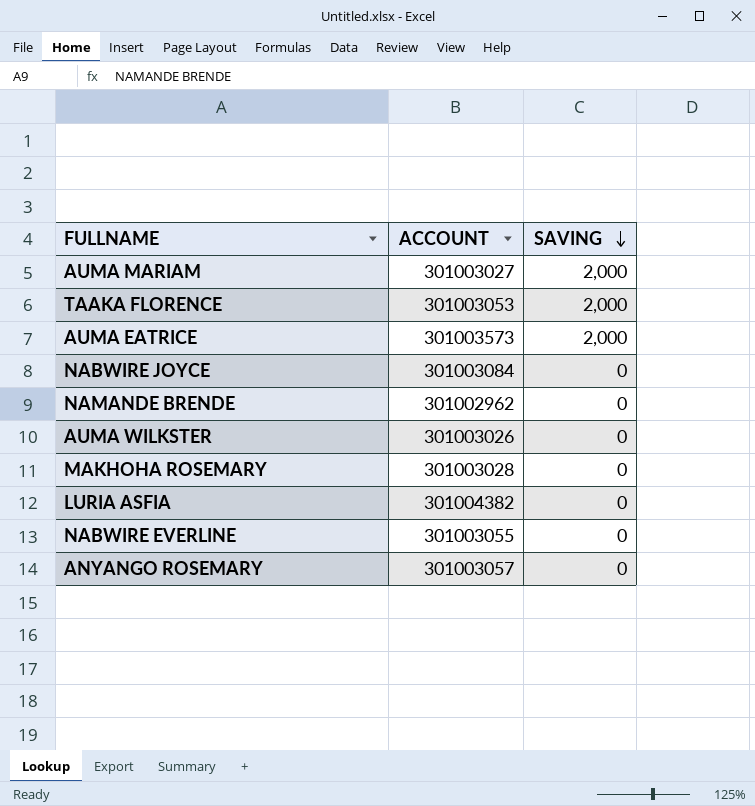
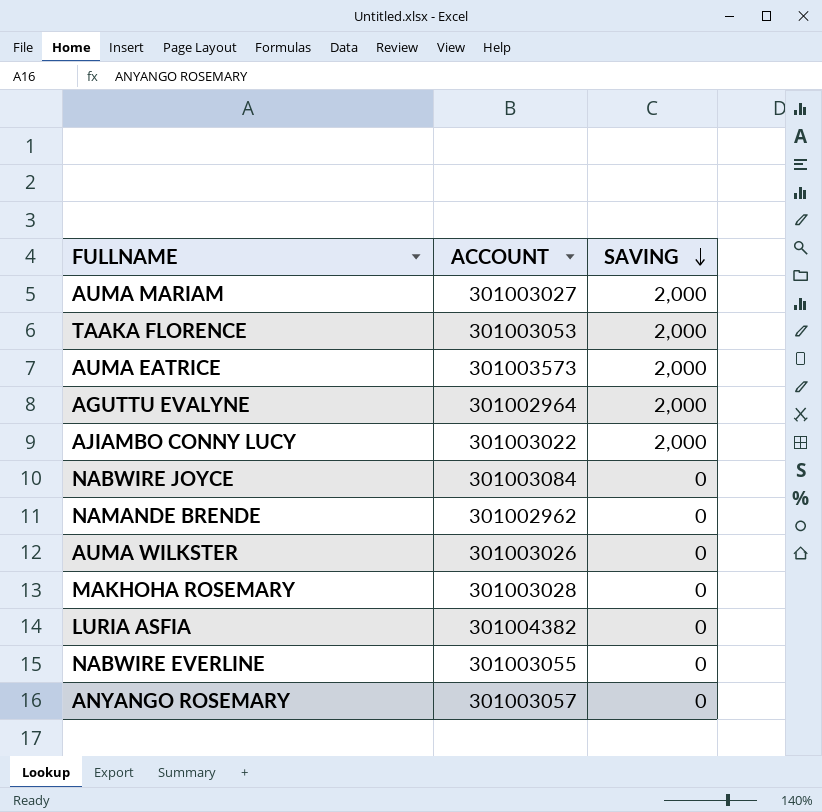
row AGUTTU EVALYNE: none -> 301002964 | 2,000
row AJIAMBO CONNY LUCY: none -> 301003022 | 2,000

